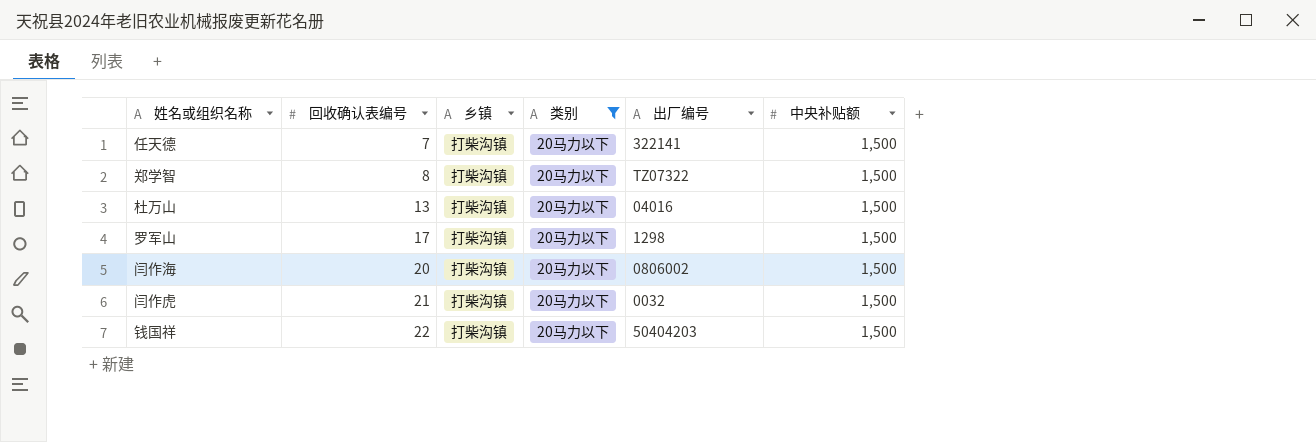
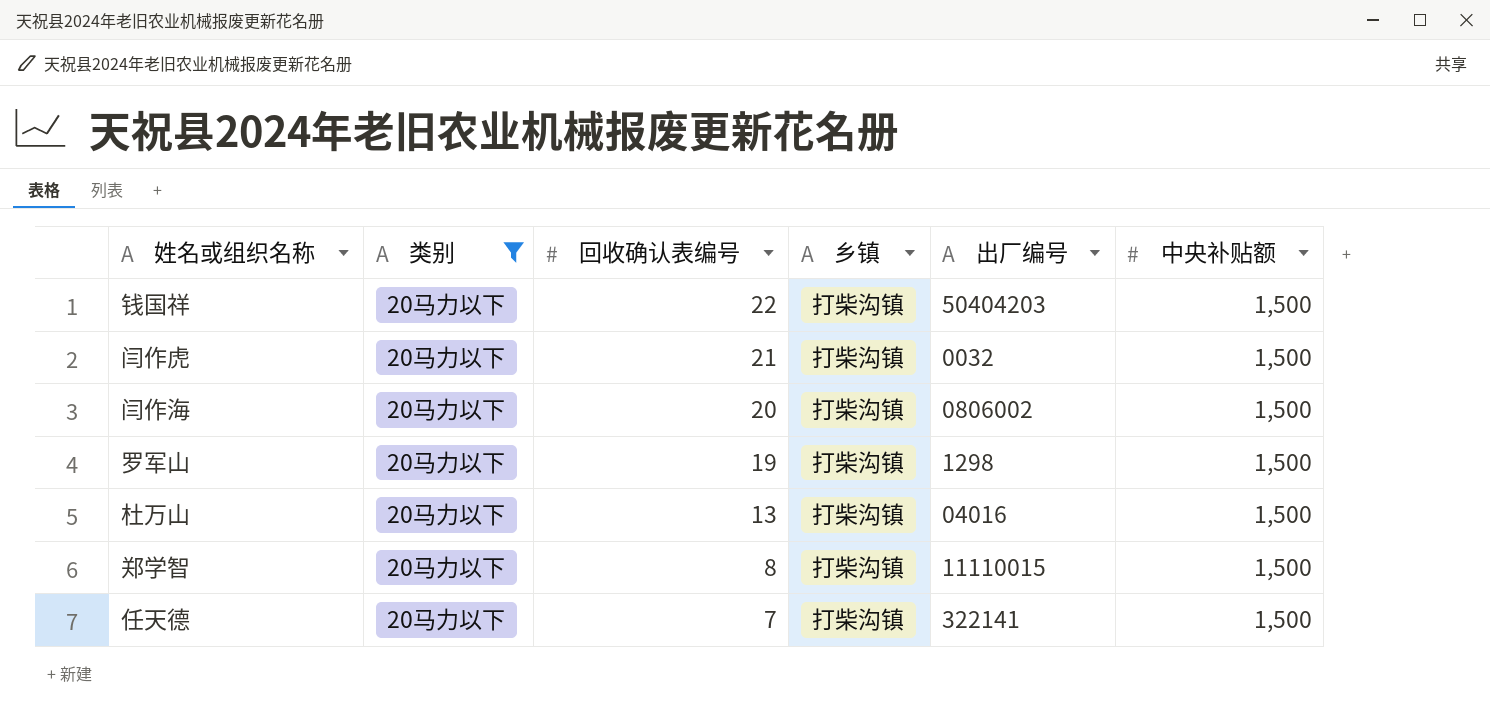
row order: 回收确认表编号 ascending -> 回收确认表编号 descending
column 类别 | position: 4 -> 2
罗军山 | 回收确认表编号: 17 -> 19
郑学智 | 出厂编号: TZ07322 -> 11110015

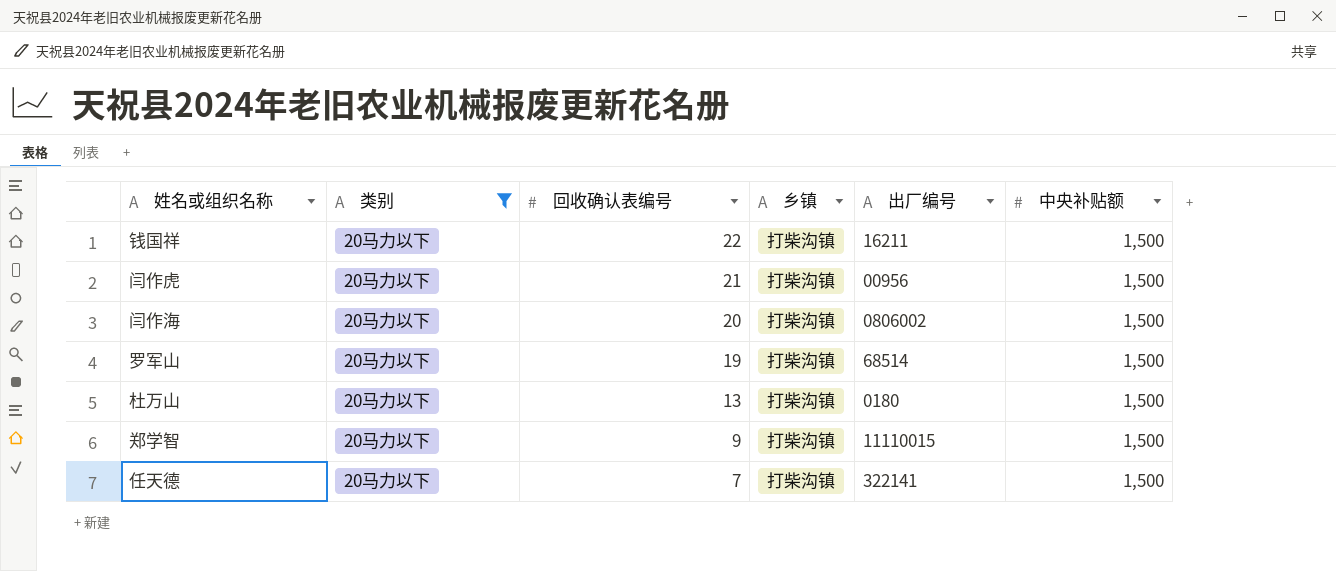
钱国祥 | 出厂编号: 50404203 -> 16211
闫作虎 | 出厂编号: 0032 -> 00956
罗军山 | 出厂编号: 1298 -> 68514
杜万山 | 出厂编号: 04016 -> 0180
郑学智 | 回收确认表编号: 8 -> 9

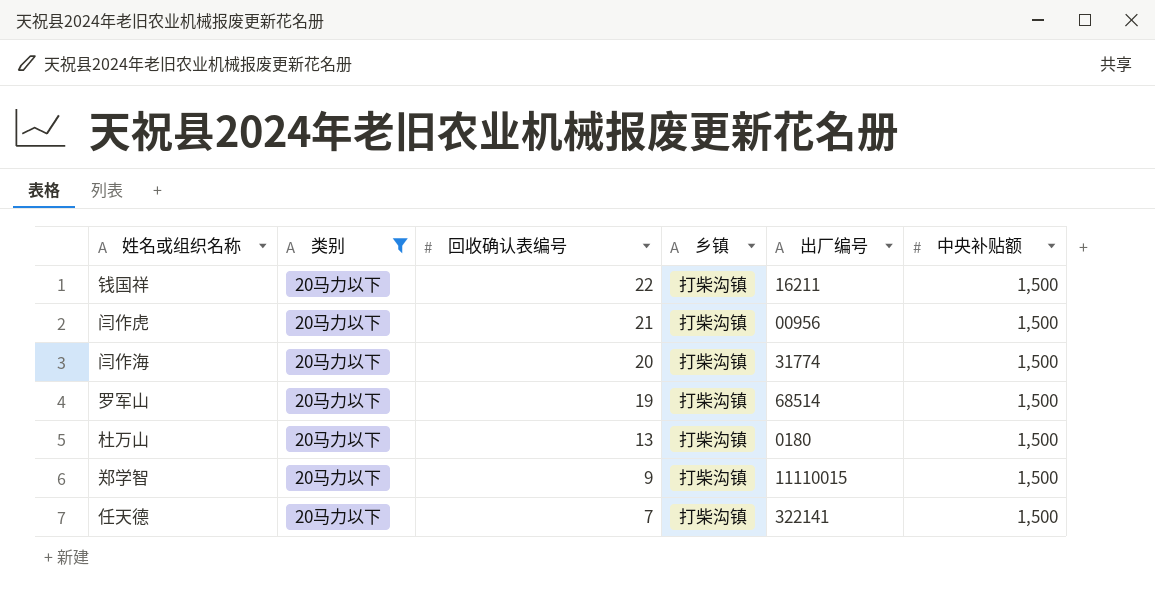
闫作海 | 出厂编号: 0806002 -> 31774

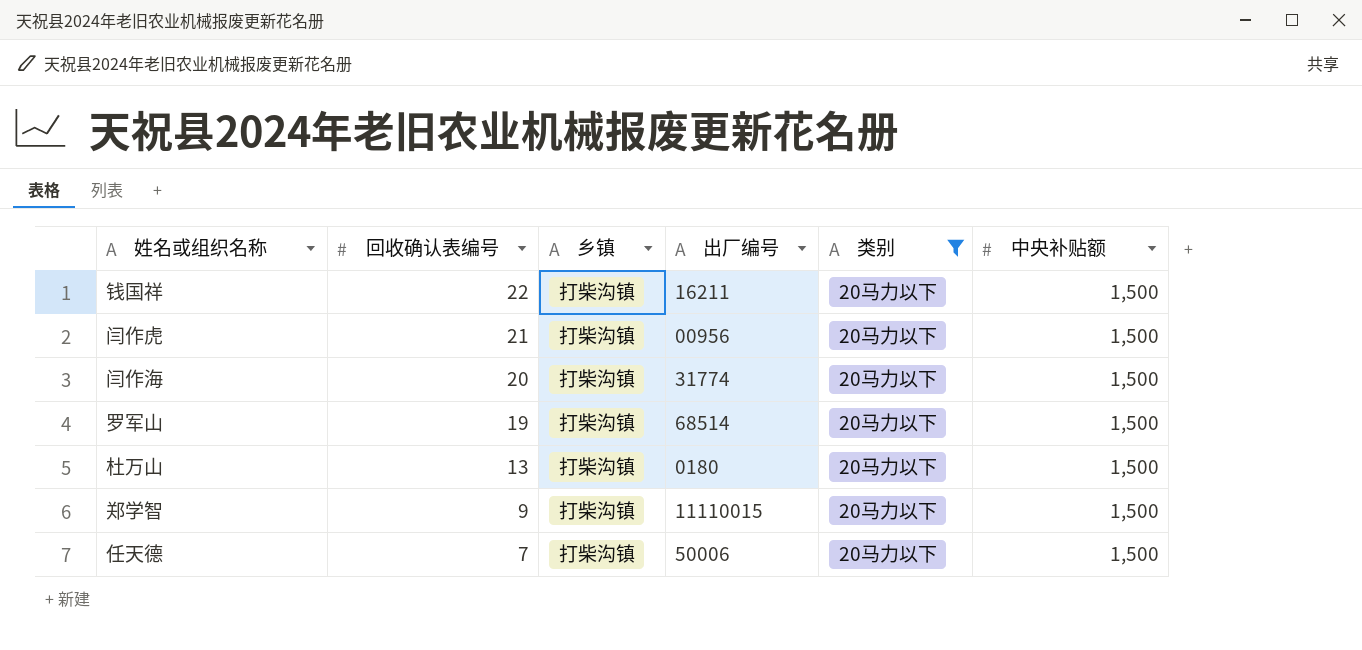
column 类别 | position: 2 -> 5
任天德 | 出厂编号: 322141 -> 50006

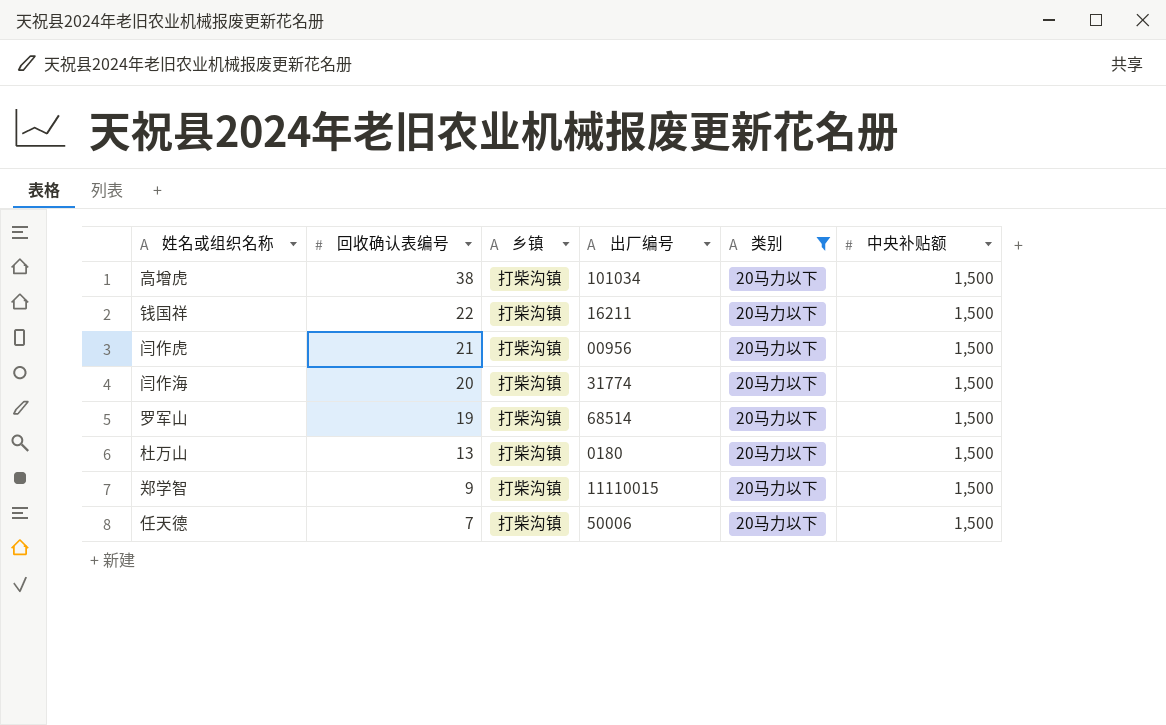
row 高增虎: none -> 38 | 打柴沟镇 | 101034 | 20马力以下 | 1,500

